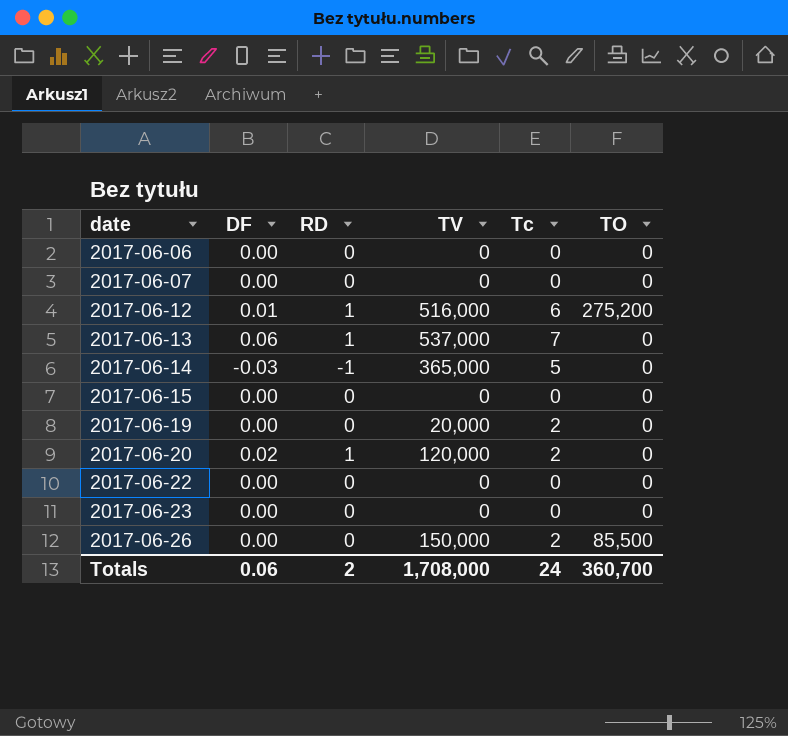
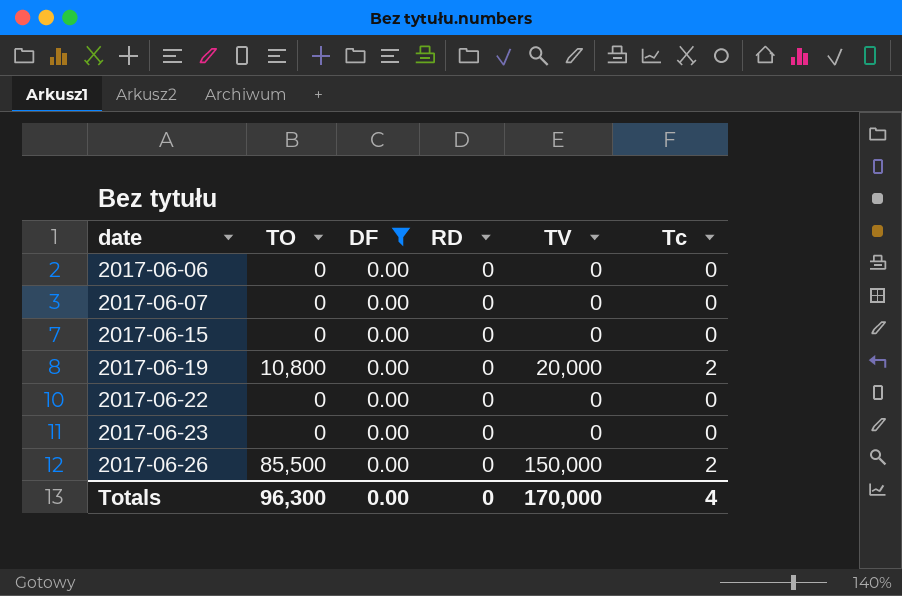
filter: none -> DF = 0.00
column TO | position: 6 -> 2
2017-06-19 | TO: 0 -> 10,800
Totals | TO: 360,700 -> 96,300
Totals | DF: 0.06 -> 0.00
Totals | RD: 2 -> 0
Totals | TV: 1,708,000 -> 170,000
Totals | Tc: 24 -> 4

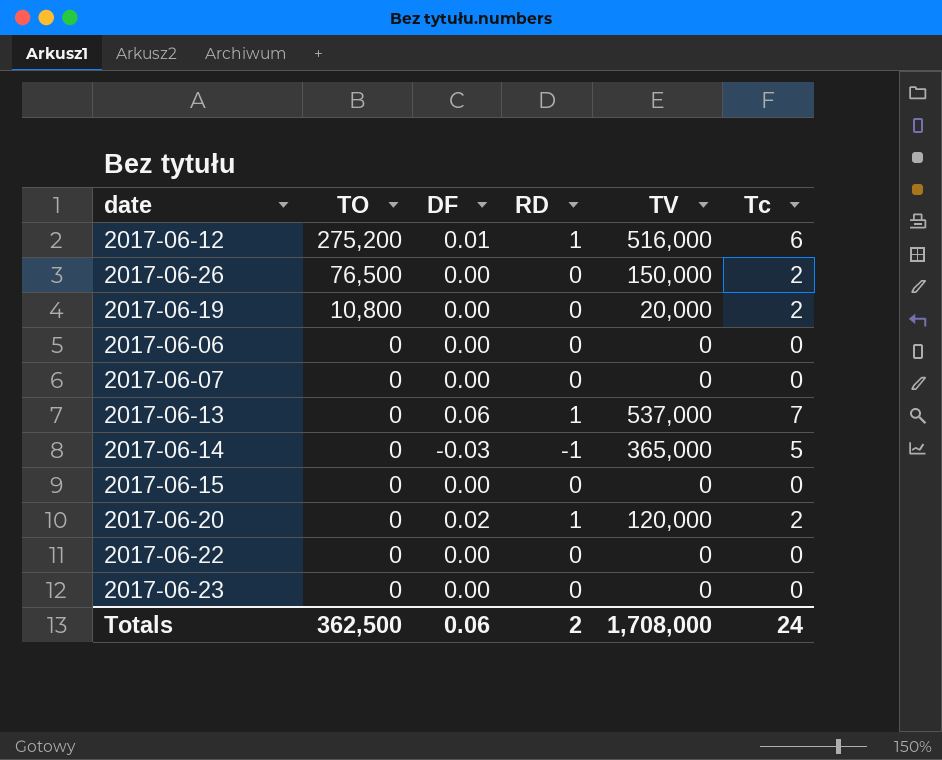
filter: DF = 0.00 -> none
row order: date ascending -> TO descending
2017-06-26 | TO: 85,500 -> 76,500
Totals | TO: 96,300 -> 362,500
Totals | DF: 0.00 -> 0.06
Totals | RD: 0 -> 2
Totals | TV: 170,000 -> 1,708,000
Totals | Tc: 4 -> 24

